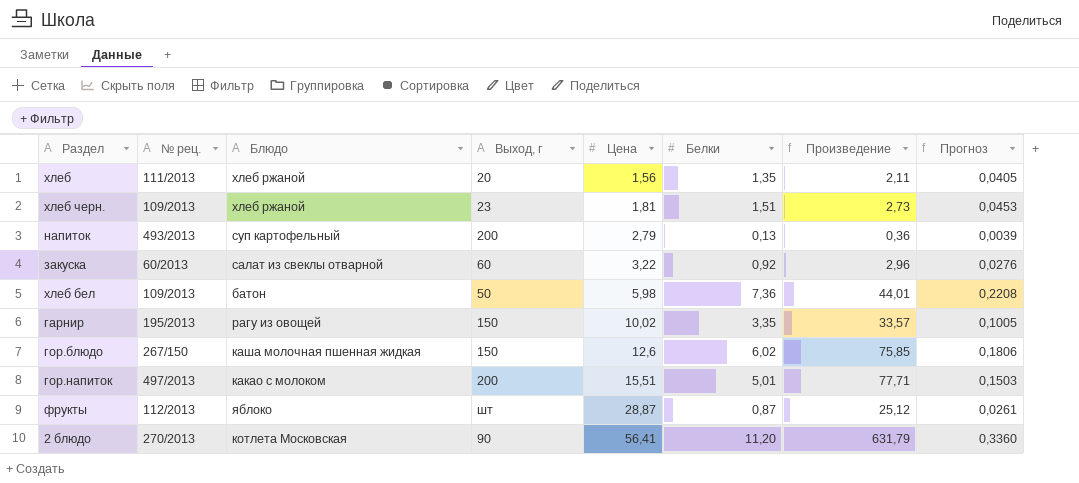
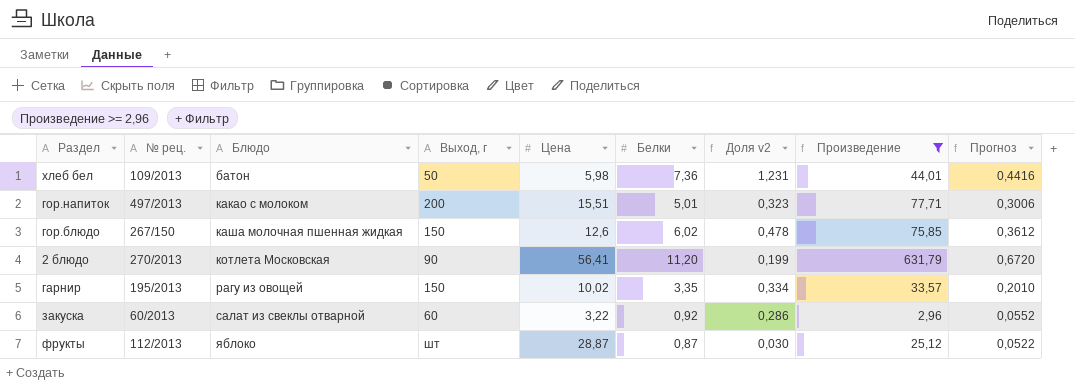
filter: none -> Произведение >= 2,96
row order: Цена ascending -> Блюдо ascending
column Доля v2 | formula: none -> [Белки] / [Цена]
column Прогноз | formula: [Белки] * 0,03 -> [Белки] * 0,06

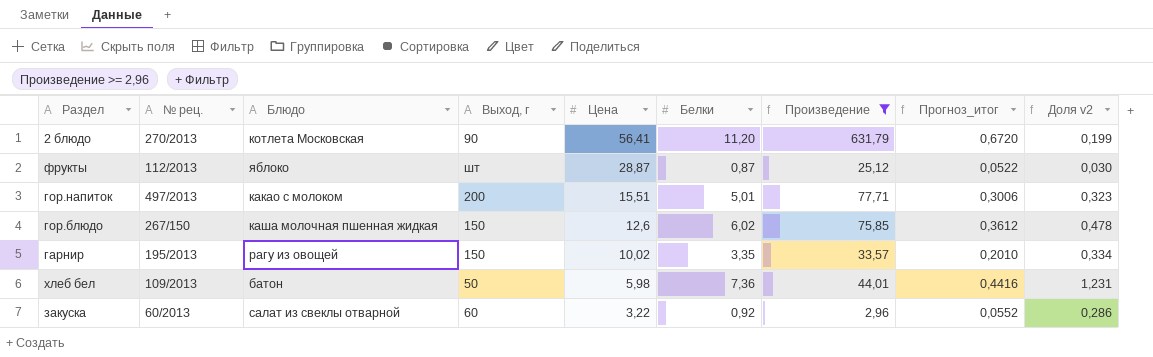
row order: Блюдо ascending -> Цена descending
column name: Прогноз -> Прогноз_итог
column Доля v2 | position: 7 -> 9

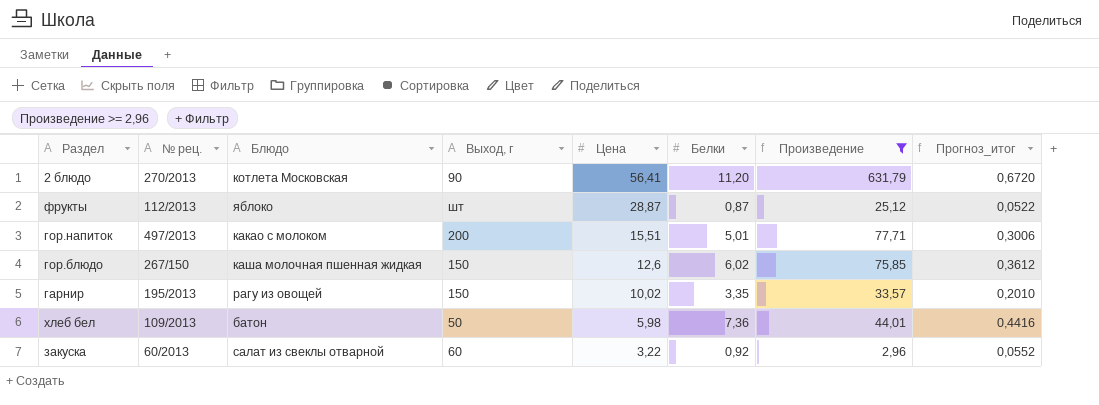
column Доля v2 | formula: [Белки] / [Цена] -> none

